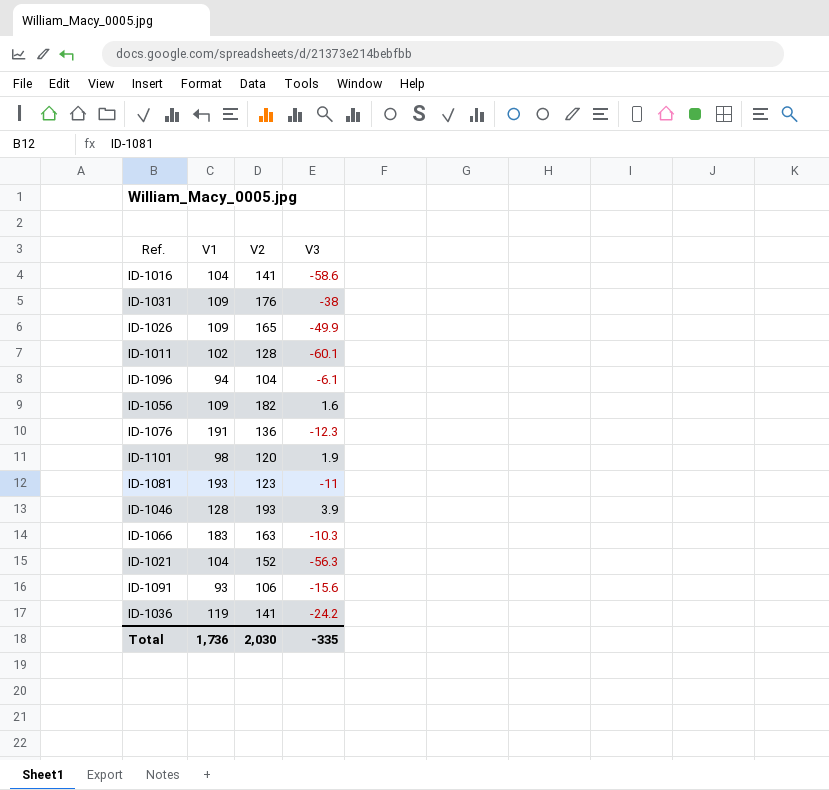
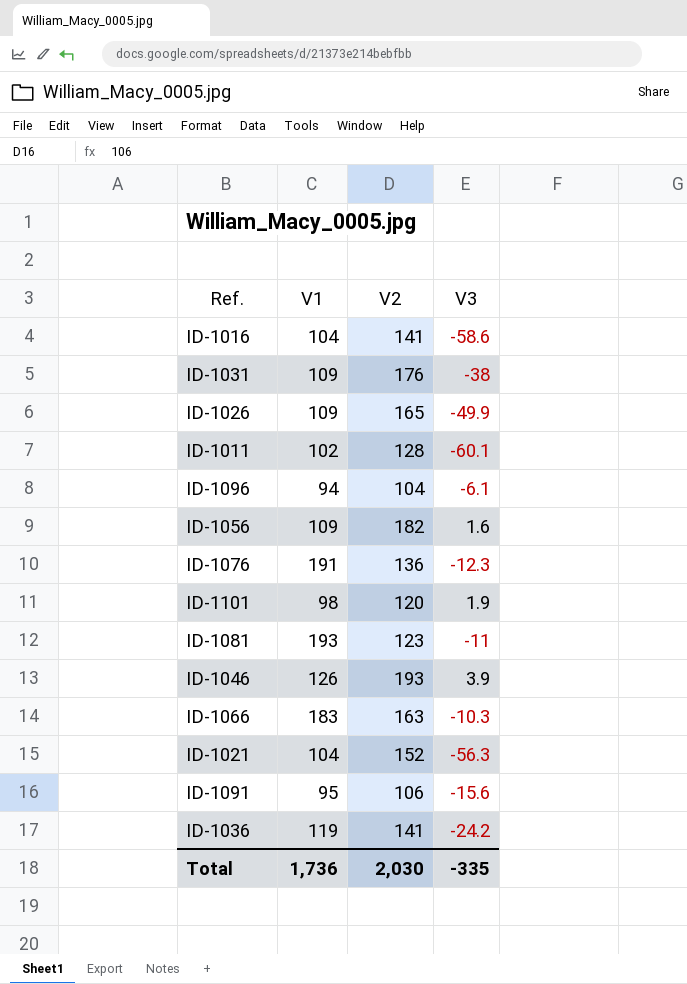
ID-1046 | V1: 128 -> 126
ID-1091 | V1: 93 -> 95

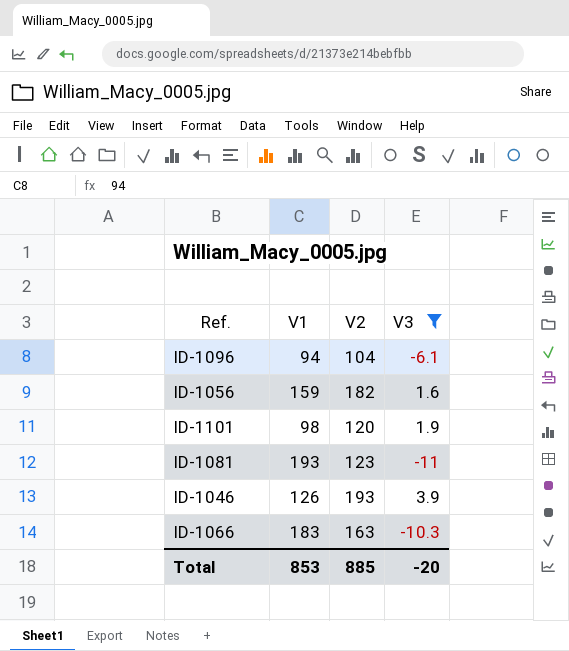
filter: none -> V3 >= -11
ID-1056 | V1: 109 -> 159
Total | V1: 1,736 -> 853
Total | V2: 2,030 -> 885
Total | V3: -335 -> -20

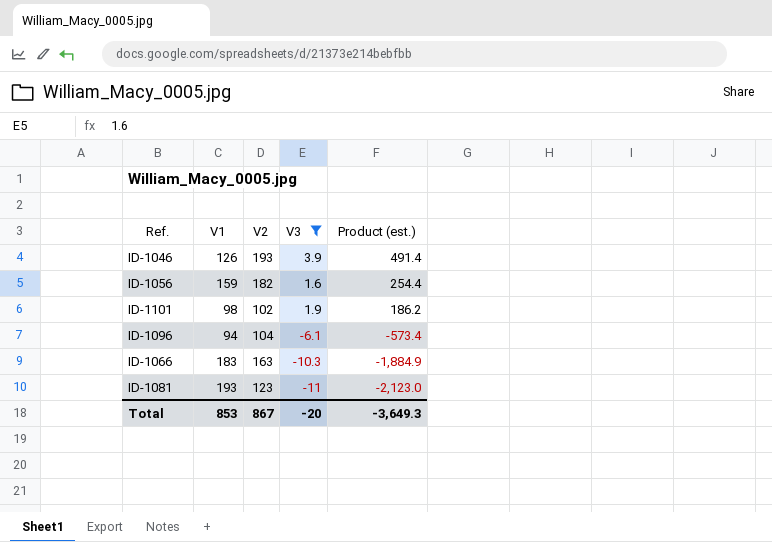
row order: none -> Product (est.) descending
column Product (est.) | formula: none -> [V1] * [V3]
ID-1101 | V2: 120 -> 102
Total | V2: 885 -> 867

